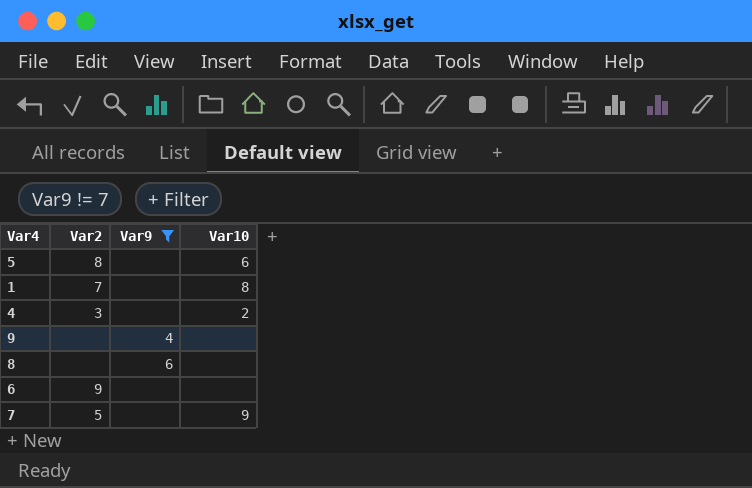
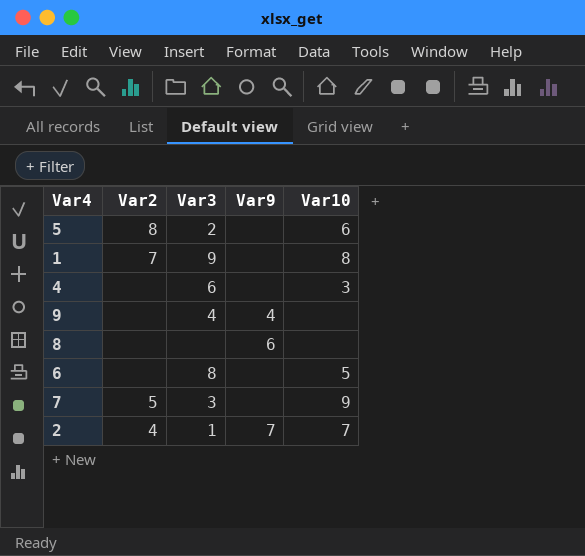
filter: Var9 != 7 -> none
column Var3 | position: none -> 3
4 | Var2: 3 -> none
4 | Var10: 2 -> 3
6 | Var2: 9 -> none
6 | Var10: none -> 5

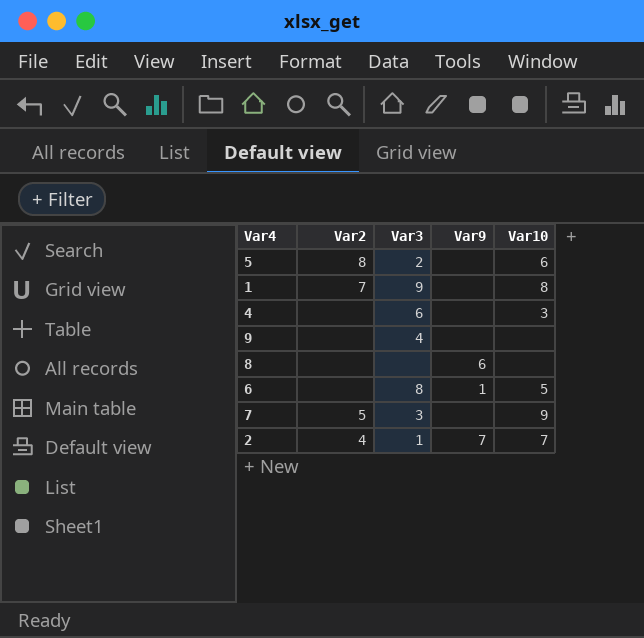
9 | Var9: 4 -> none
6 | Var9: none -> 1

